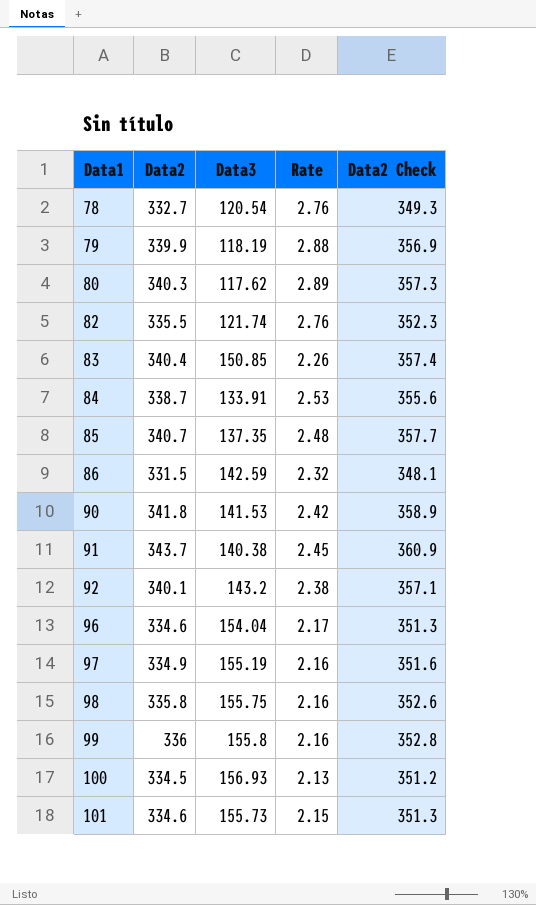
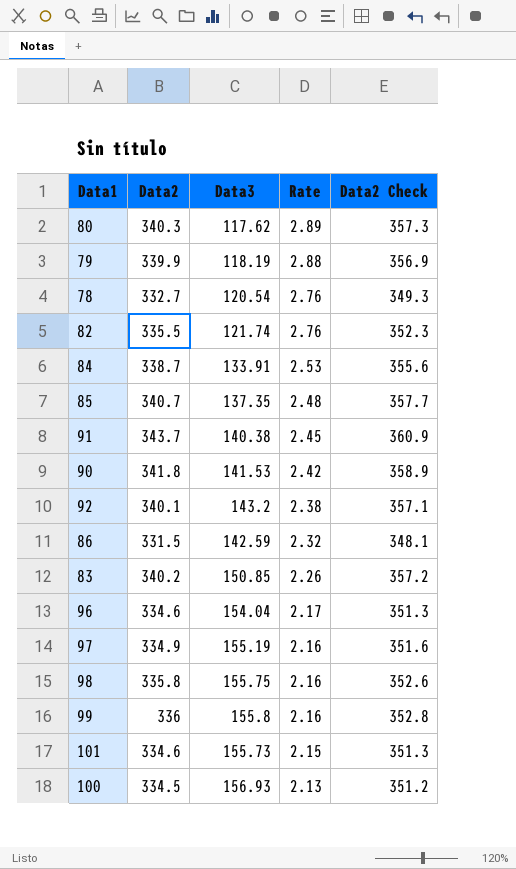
row order: Data1 ascending -> Rate descending
83 | Data2: 340.4 -> 340.2
83 | Data2 Check: 357.4 -> 357.2

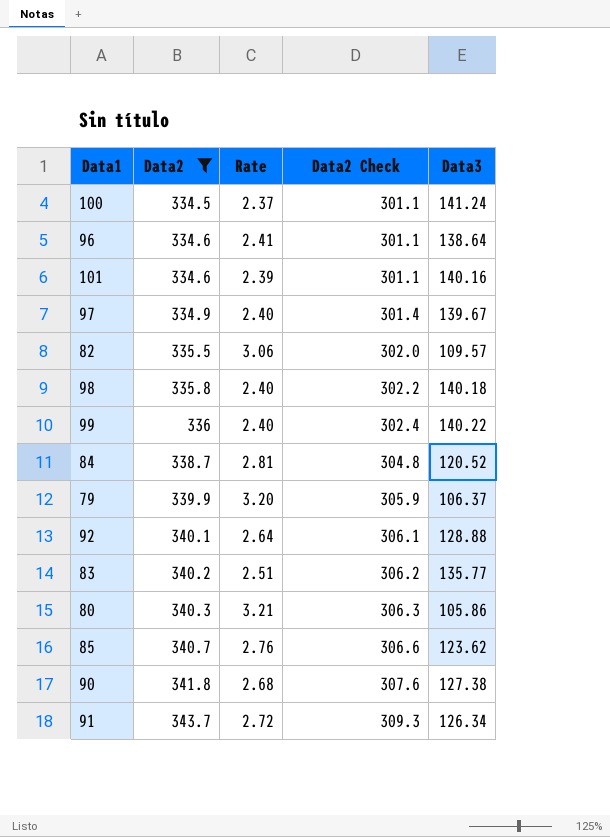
filter: none -> Data2 >= 334.5
row order: Rate descending -> Data2 ascending
column Data2 Check | formula: [Data2] * 1.05 -> [Data2] * 0.9
column Data3 | position: 3 -> 5
100 | Rate: 2.13 -> 2.37
100 | Data3: 156.93 -> 141.24
96 | Rate: 2.17 -> 2.41
96 | Data3: 154.04 -> 138.64
101 | Rate: 2.15 -> 2.39
101 | Data3: 155.73 -> 140.16
97 | Rate: 2.16 -> 2.40
97 | Data3: 155.19 -> 139.67
82 | Rate: 2.76 -> 3.06
82 | Data3: 121.74 -> 109.57
98 | Rate: 2.16 -> 2.40
98 | Data3: 155.75 -> 140.18
99 | Rate: 2.16 -> 2.40
99 | Data3: 155.8 -> 140.22
84 | Rate: 2.53 -> 2.81
84 | Data3: 133.91 -> 120.52
79 | Rate: 2.88 -> 3.20
79 | Data3: 118.19 -> 106.37
92 | Rate: 2.38 -> 2.64
92 | Data3: 143.2 -> 128.88
83 | Rate: 2.26 -> 2.51
83 | Data3: 150.85 -> 135.77
80 | Rate: 2.89 -> 3.21
80 | Data3: 117.62 -> 105.86
85 | Rate: 2.48 -> 2.76
85 | Data3: 137.35 -> 123.62
90 | Rate: 2.42 -> 2.68
90 | Data3: 141.53 -> 127.38
91 | Rate: 2.45 -> 2.72
91 | Data3: 140.38 -> 126.34

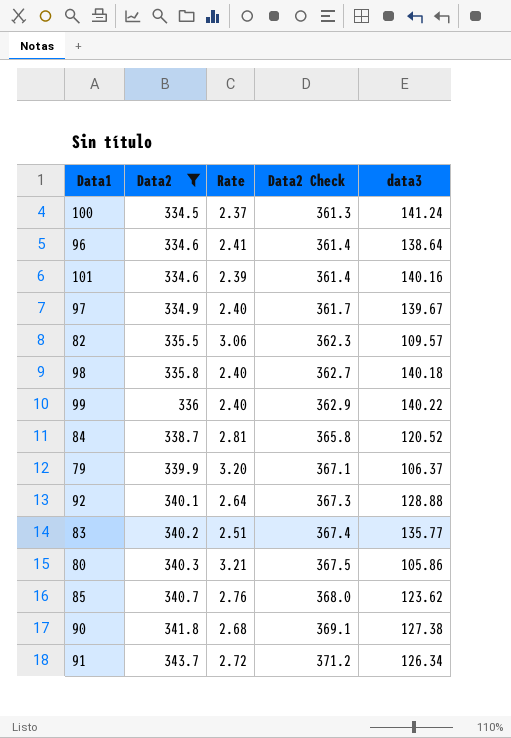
column Data2 Check | formula: [Data2] * 0.9 -> [Data2] * 1.08
column name: Data3 -> data3

